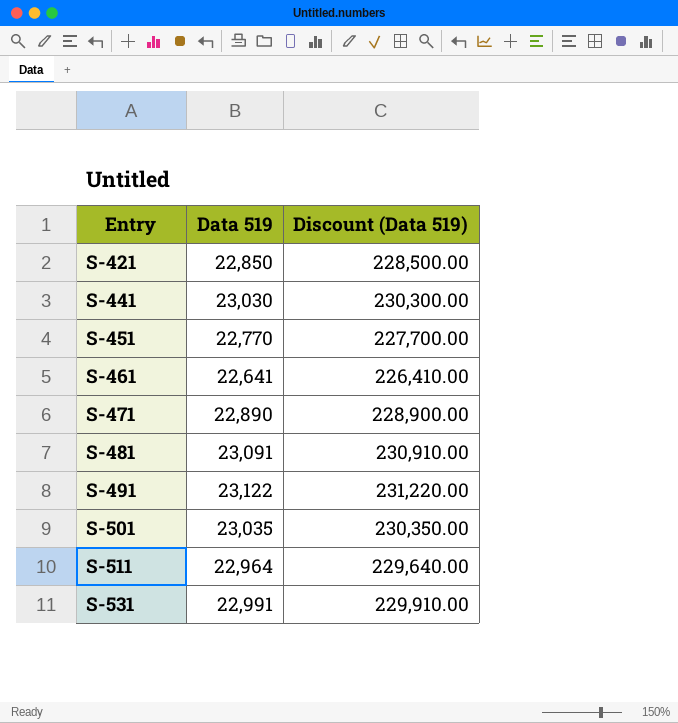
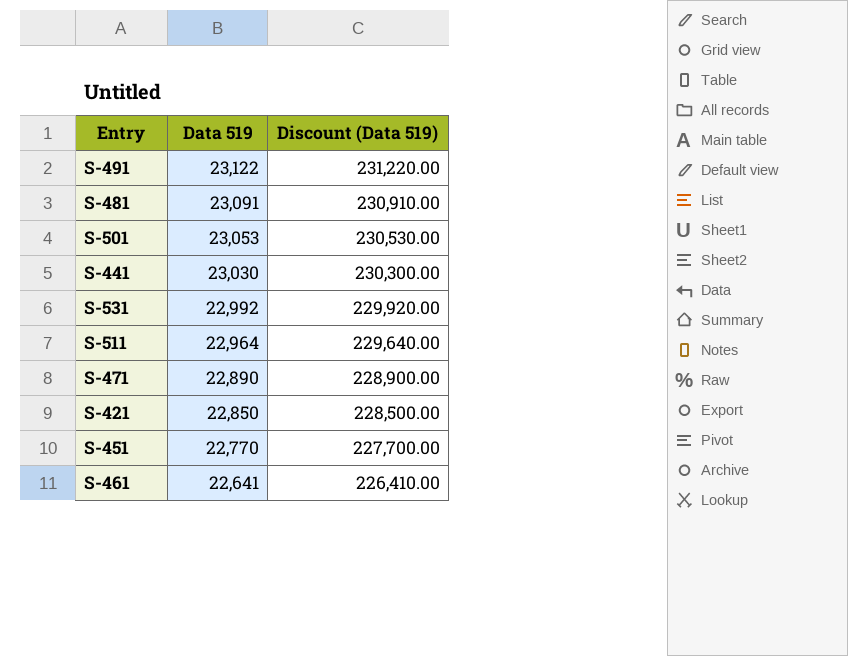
row order: Entry ascending -> Data 519 descending
S-501 | Data 519: 23,035 -> 23,053
S-501 | Discount (Data 519): 230,350.00 -> 230,530.00
S-531 | Data 519: 22,991 -> 22,992
S-531 | Discount (Data 519): 229,910.00 -> 229,920.00

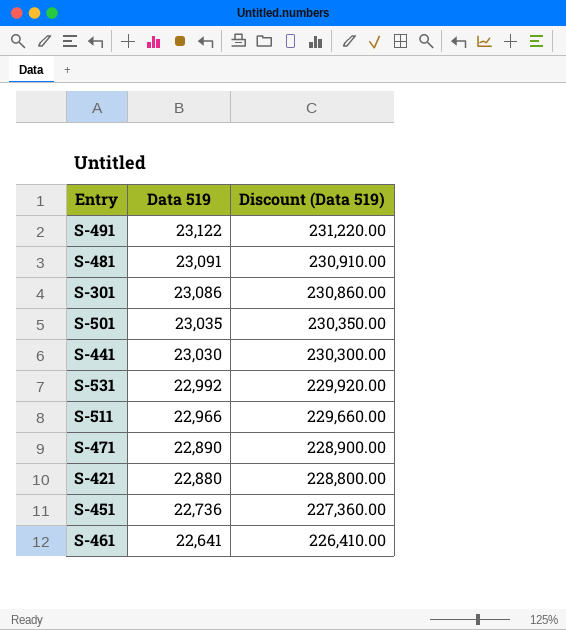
row S-301: none -> 23,086 | 230,860.00
S-501 | Data 519: 23,053 -> 23,035
S-501 | Discount (Data 519): 230,530.00 -> 230,350.00
S-511 | Data 519: 22,964 -> 22,966
S-511 | Discount (Data 519): 229,640.00 -> 229,660.00
S-421 | Data 519: 22,850 -> 22,880
S-421 | Discount (Data 519): 228,500.00 -> 228,800.00
S-451 | Data 519: 22,770 -> 22,736
S-451 | Discount (Data 519): 227,700.00 -> 227,360.00

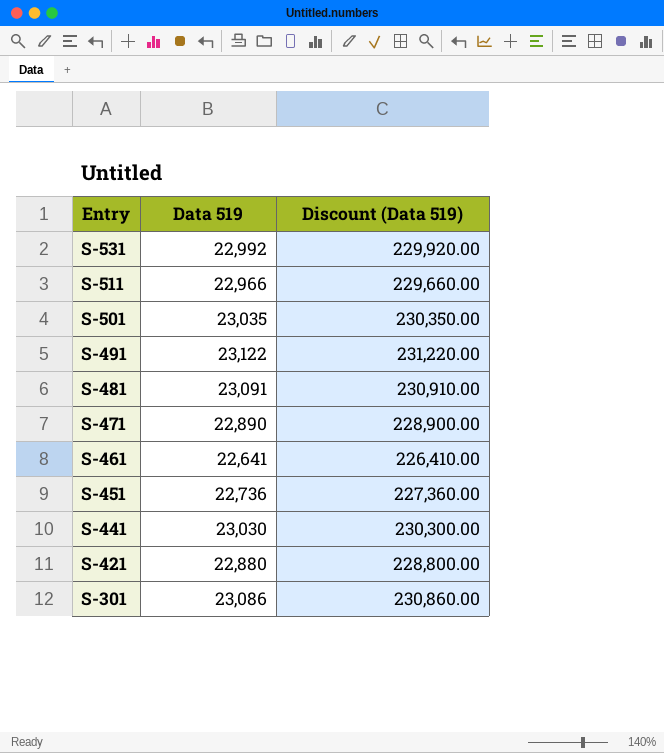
row order: Data 519 descending -> Entry descending

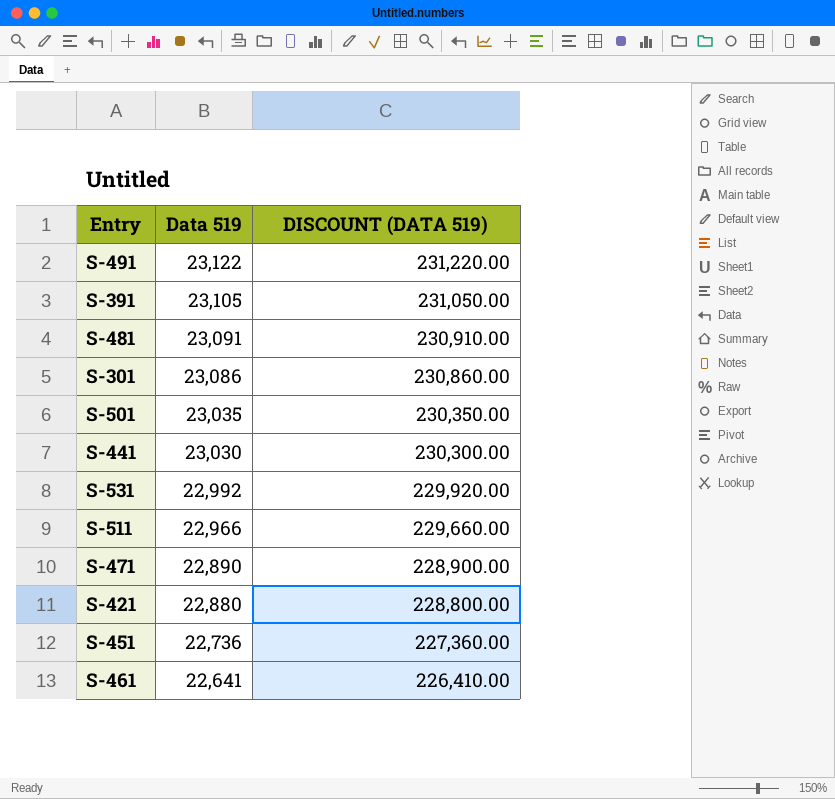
row order: Entry descending -> Data 519 descending
column name: Discount (Data 519) -> DISCOUNT (DATA 519)
row S-391: none -> 23,105 | 231,050.00

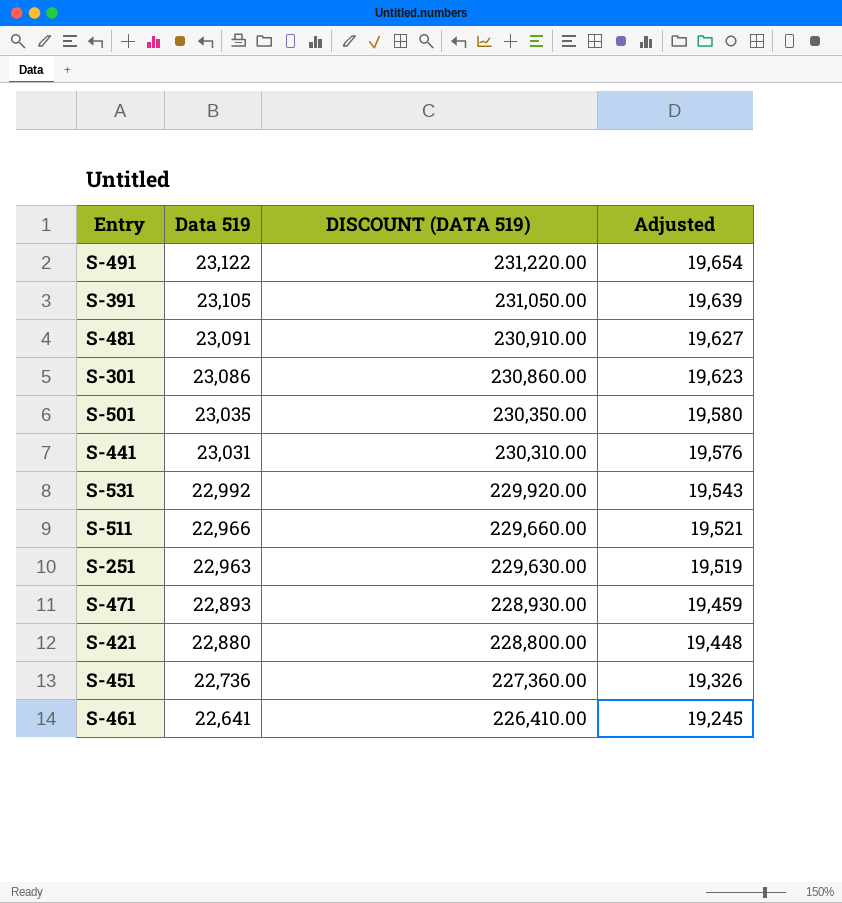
column Adjusted | formula: none -> [Data 519] * 0.85
S-441 | Data 519: 23,030 -> 23,031
S-441 | DISCOUNT (DATA 519): 230,300.00 -> 230,310.00
row S-251: none -> 22,963 | 229,630.00 | 19,519
S-471 | Data 519: 22,890 -> 22,893
S-471 | DISCOUNT (DATA 519): 228,900.00 -> 228,930.00

